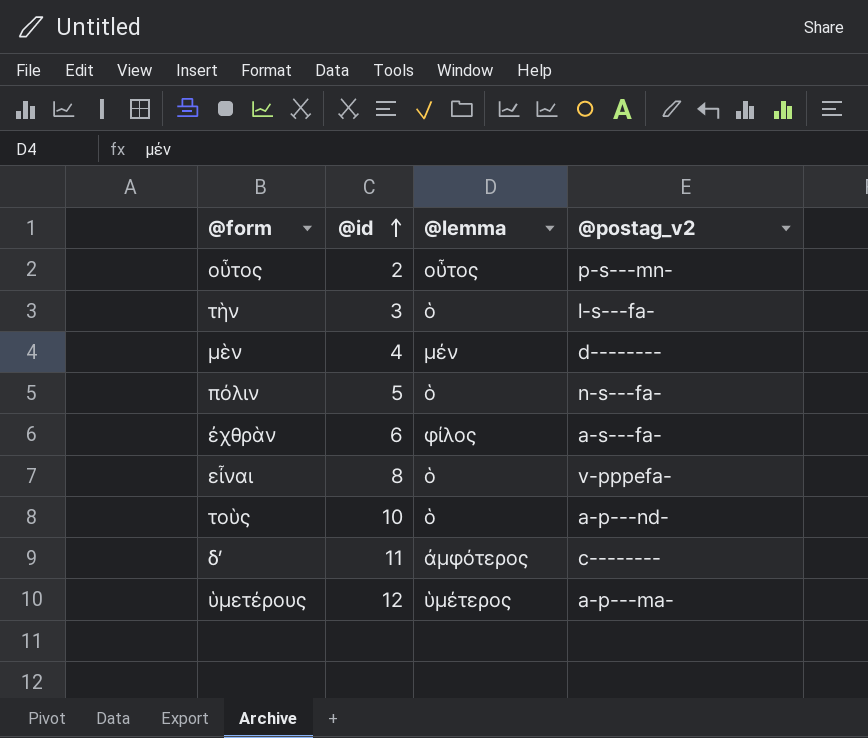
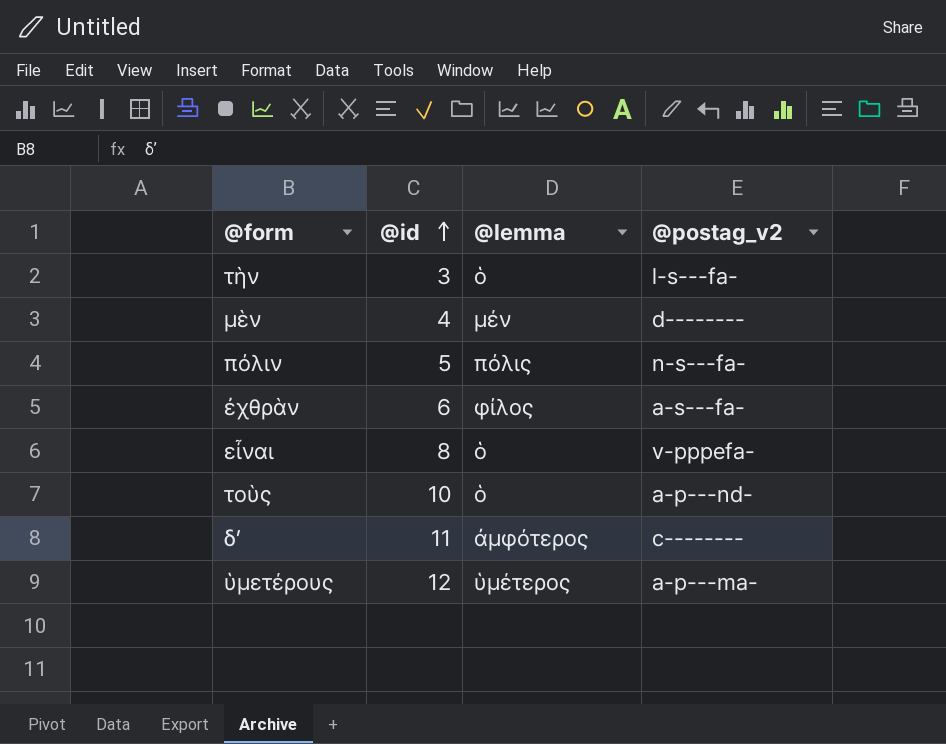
row οὗτος: 2 | οὗτος | p-s---mn- -> none
πόλιν | @lemma: ὁ -> πόλις

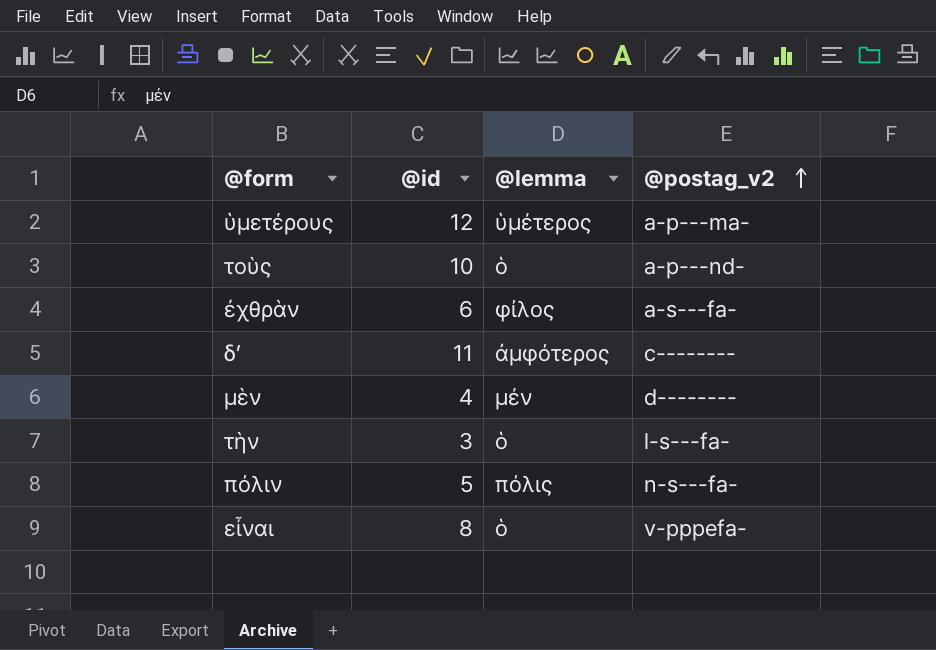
row order: @id ascending -> @postag_v2 ascending

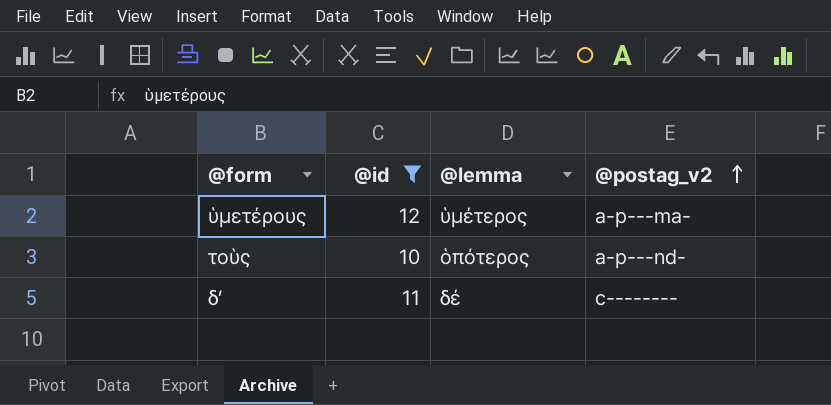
filter: none -> @id >= 10
τοὺς | @lemma: ὁ -> ὁπότερος
δʼ | @lemma: ἀμφότερος -> δέ

